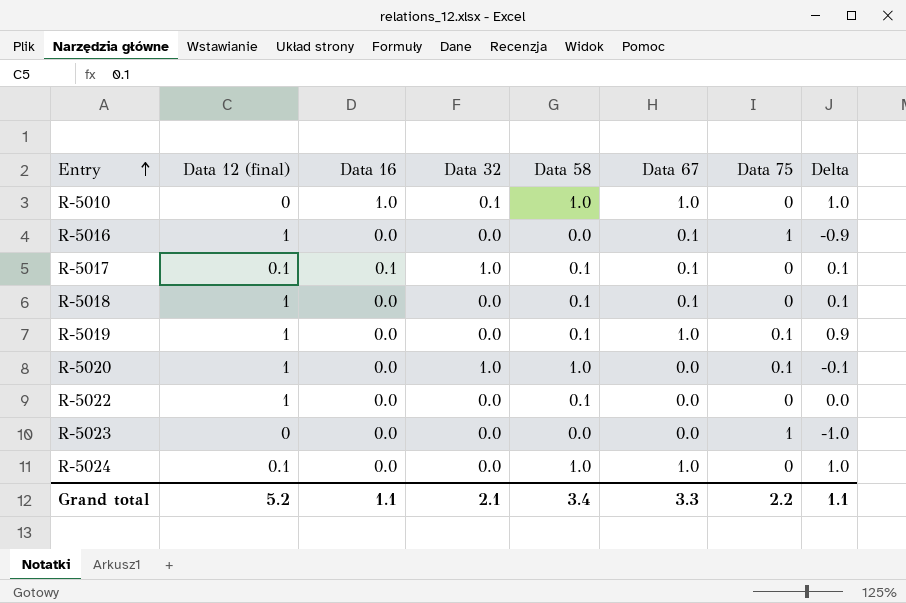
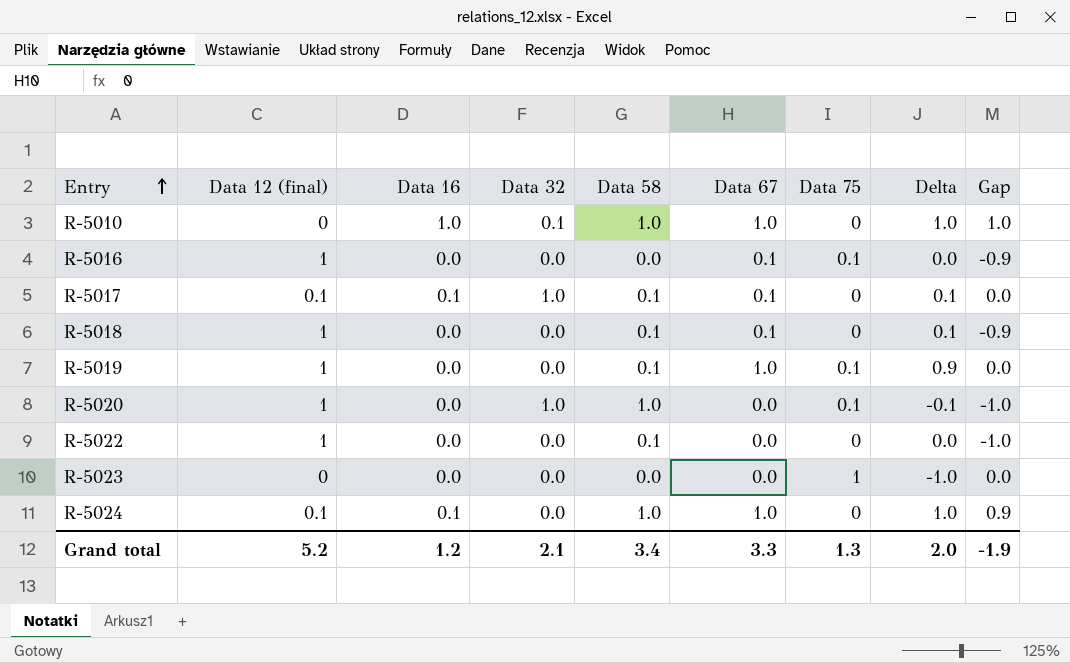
column Gap | formula: none -> [Data 67] - [Data 12 (final)]
R-5016 | Data 75: 1 -> 0.1
R-5016 | Delta: -0.9 -> 0.0
R-5024 | Data 16: 0.0 -> 0.1
Grand total | Data 16: 1.1 -> 1.2
Grand total | Data 75: 2.2 -> 1.3
Grand total | Delta: 1.1 -> 2.0

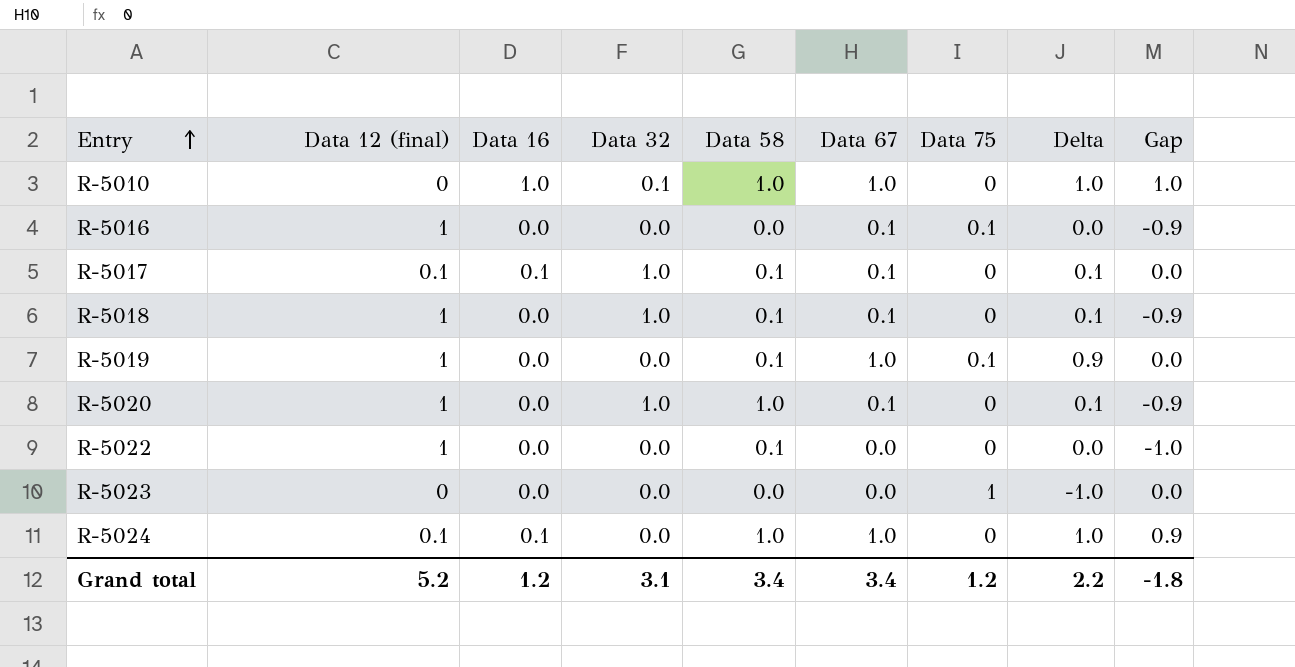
R-5018 | Data 32: 0.0 -> 1.0
R-5020 | Data 67: 0.0 -> 0.1
R-5020 | Data 75: 0.1 -> 0
R-5020 | Delta: -0.1 -> 0.1
R-5020 | Gap: -1.0 -> -0.9
Grand total | Data 32: 2.1 -> 3.1
Grand total | Data 67: 3.3 -> 3.4
Grand total | Data 75: 1.3 -> 1.2
Grand total | Delta: 2.0 -> 2.2
Grand total | Gap: -1.9 -> -1.8

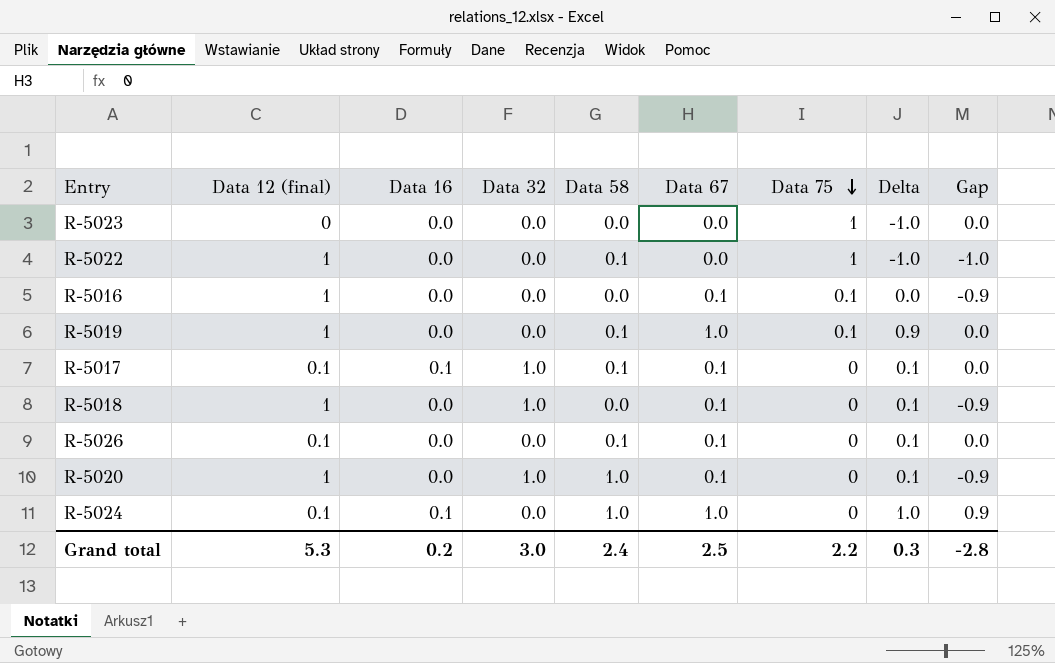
row order: Entry ascending -> Data 75 descending
row R-5010: 0 | 1.0 | 0.1 | 1.0 | 1.0 | 0 | 1.0 | 1.0 -> none
R-5022 | Data 75: 0 -> 1
R-5022 | Delta: 0.0 -> -1.0
R-5018 | Data 58: 0.1 -> 0.0
row R-5026: none -> 0.1 | 0.0 | 0.0 | 0.1 | 0.1 | 0 | 0.1 | 0.0
Grand total | Data 12 (final): 5.2 -> 5.3
Grand total | Data 16: 1.2 -> 0.2
Grand total | Data 32: 3.1 -> 3.0
Grand total | Data 58: 3.4 -> 2.4
Grand total | Data 67: 3.4 -> 2.5
Grand total | Data 75: 1.2 -> 2.2
Grand total | Delta: 2.2 -> 0.3
Grand total | Gap: -1.8 -> -2.8

